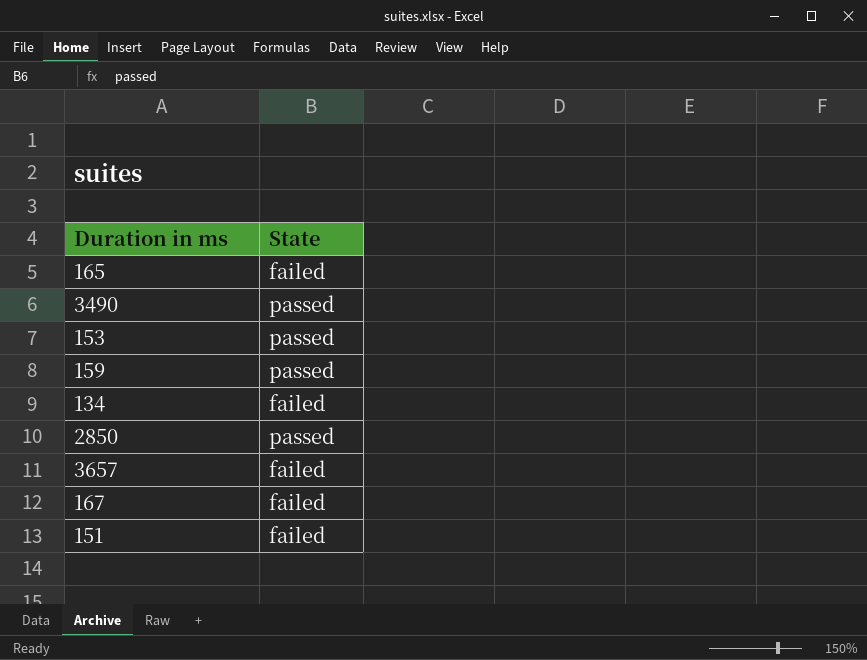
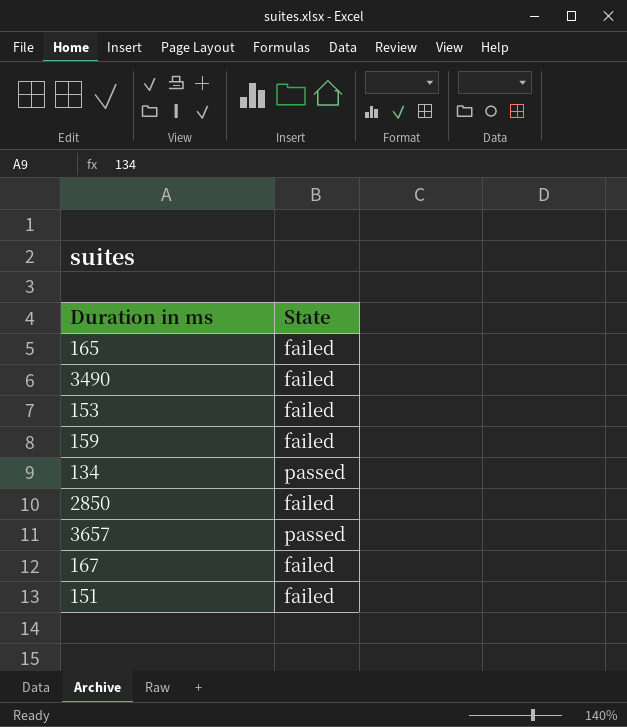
3490 | State: passed -> failed
153 | State: passed -> failed
159 | State: passed -> failed
134 | State: failed -> passed
2850 | State: passed -> failed
3657 | State: failed -> passed

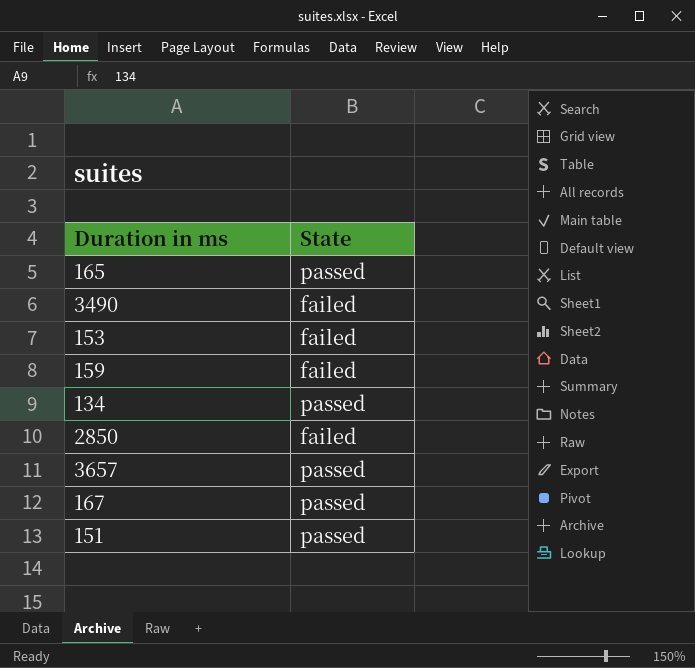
165 | State: failed -> passed
167 | State: failed -> passed
151 | State: failed -> passed

